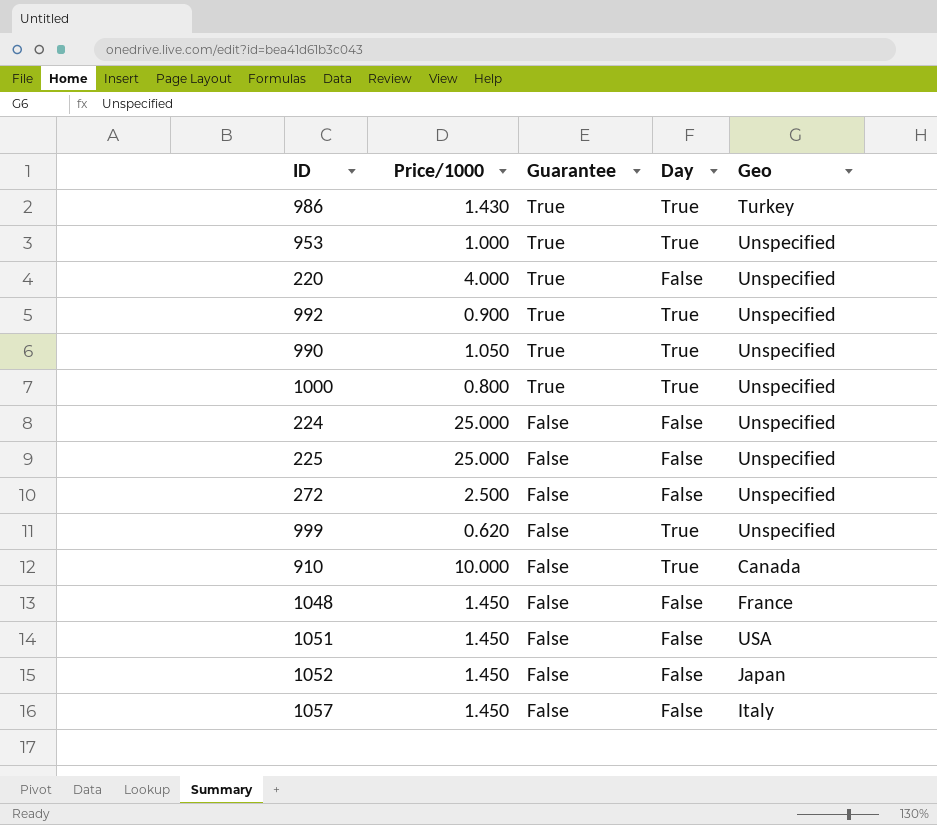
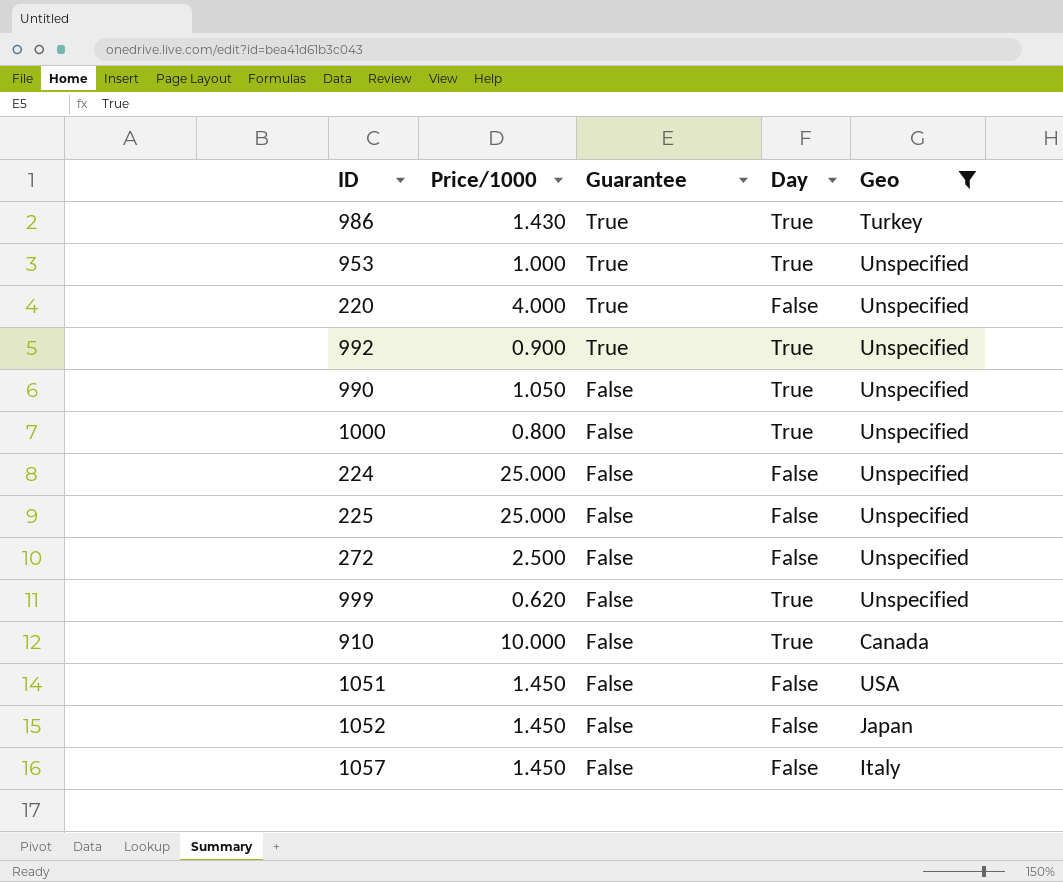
filter: none -> Geo != France
990 | Guarantee: True -> False
1000 | Guarantee: True -> False

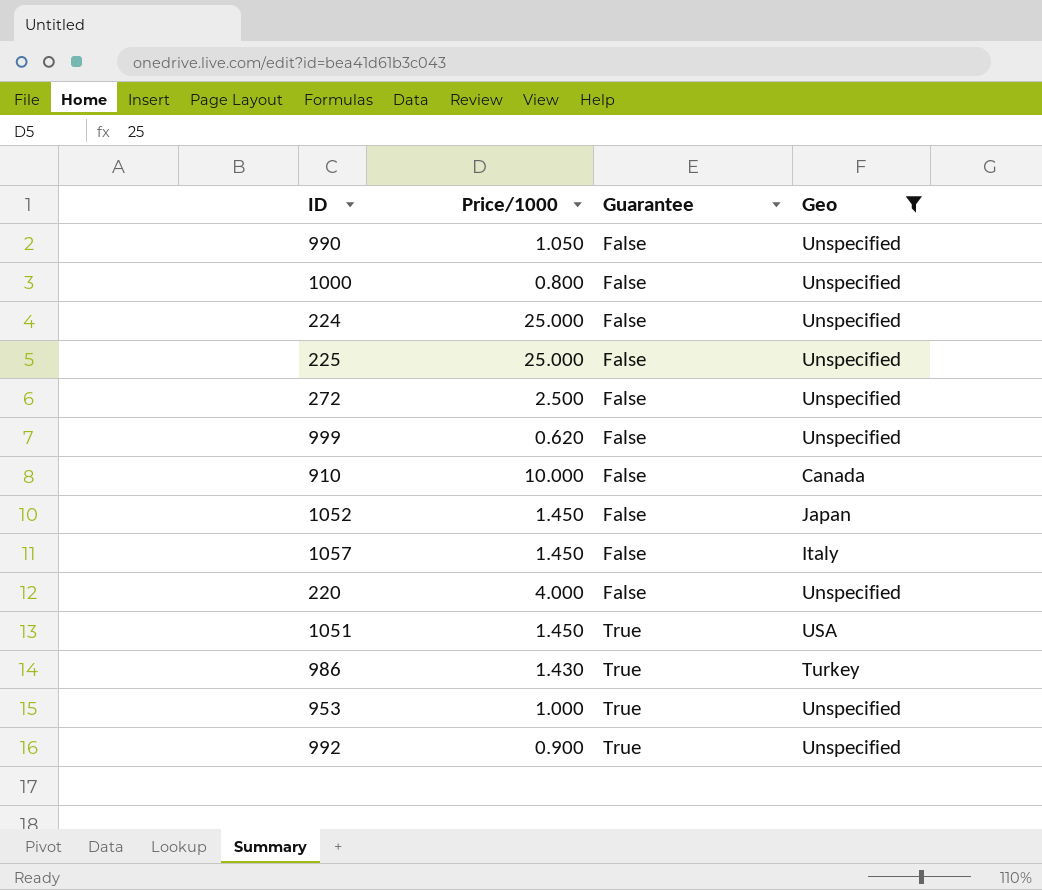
row order: Guarantee descending -> Guarantee ascending
column Day | position: 4 -> none
220 | Guarantee: True -> False
1051 | Guarantee: False -> True

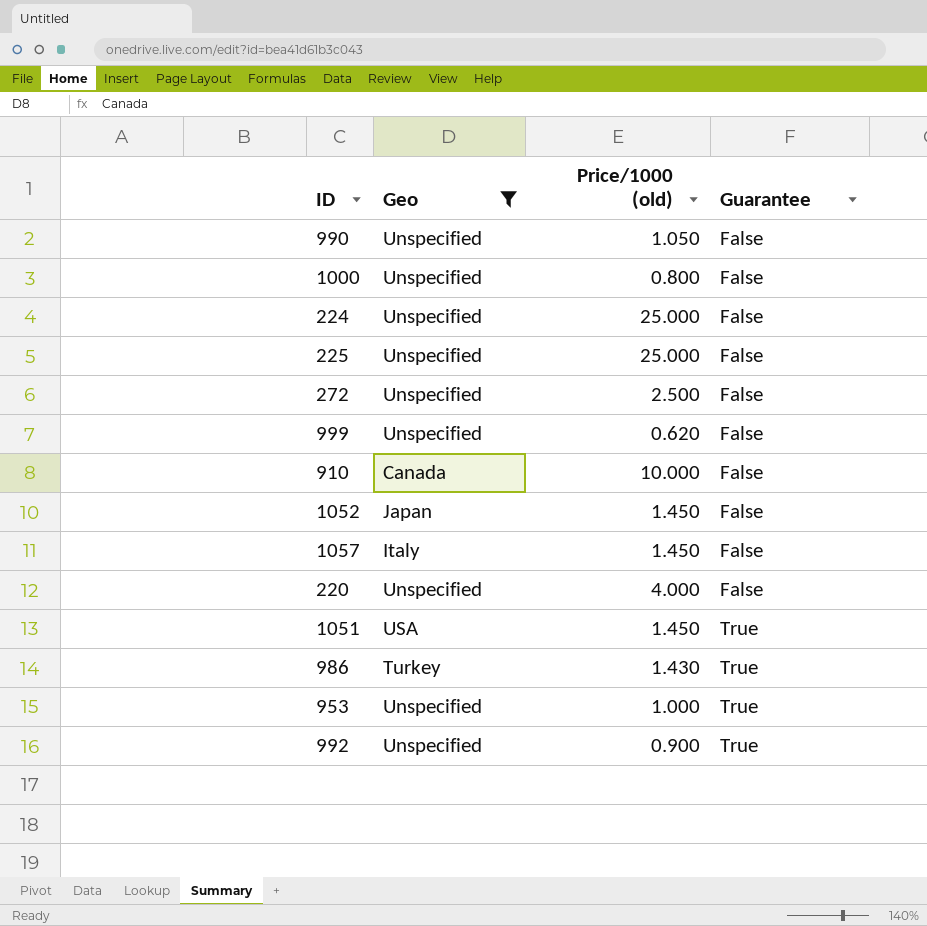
column Geo | position: 4 -> 2
column name: Price/1000 -> Price/1000 (old)

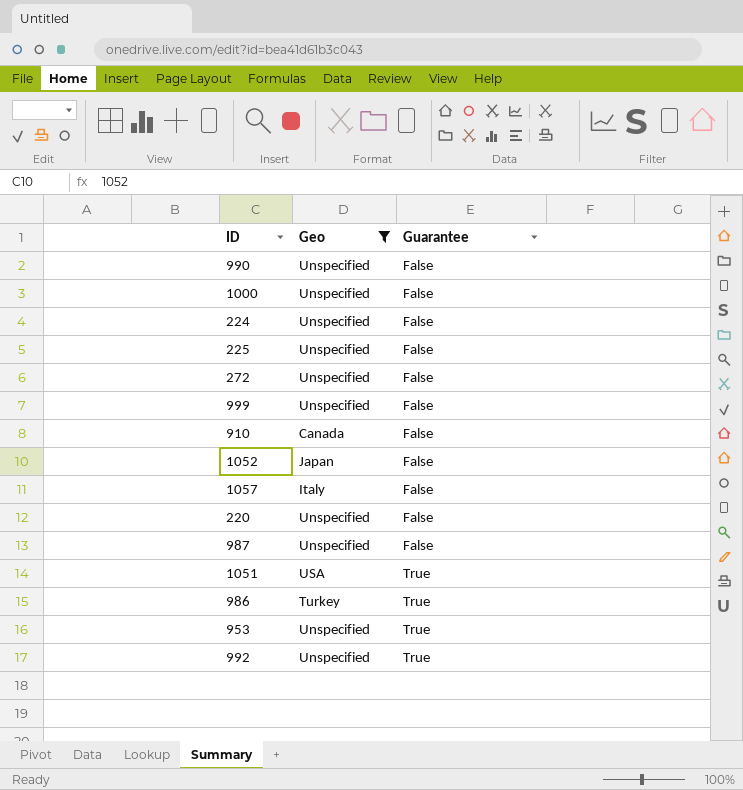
column Price/1000 (old) | position: 3 -> none
row 987: none -> Unspecified | False

